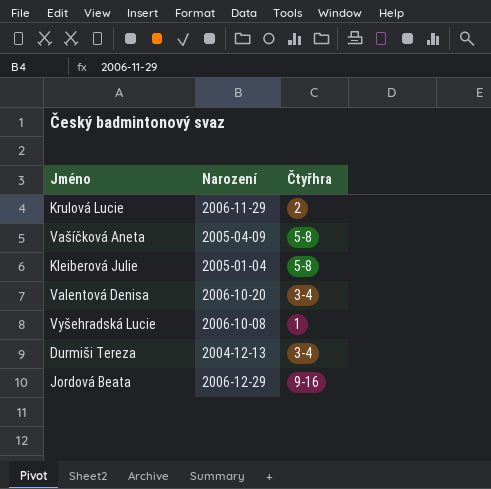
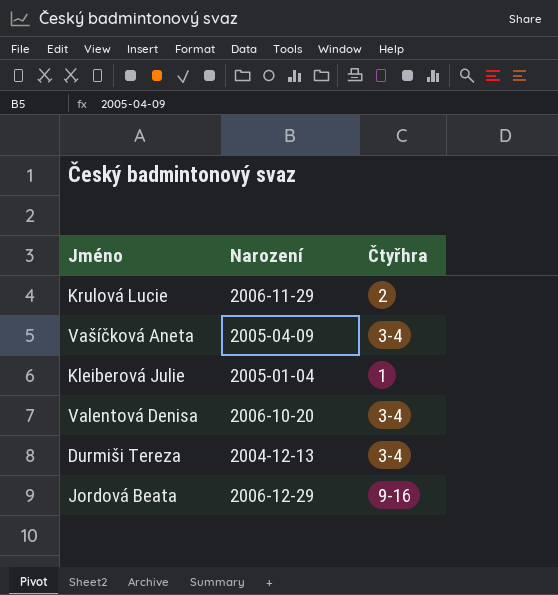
row Vyšehradská Lucie: 2006-10-08 | 1 -> none
Vašíčková Aneta | Čtyřhra: 5-8 -> 3-4
Kleiberová Julie | Čtyřhra: 5-8 -> 1

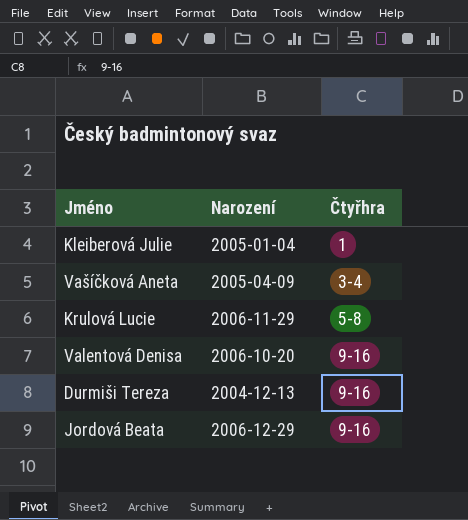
row order: none -> Čtyřhra ascending
Krulová Lucie | Čtyřhra: 2 -> 5-8
Valentová Denisa | Čtyřhra: 3-4 -> 9-16
Durmiši Tereza | Čtyřhra: 3-4 -> 9-16

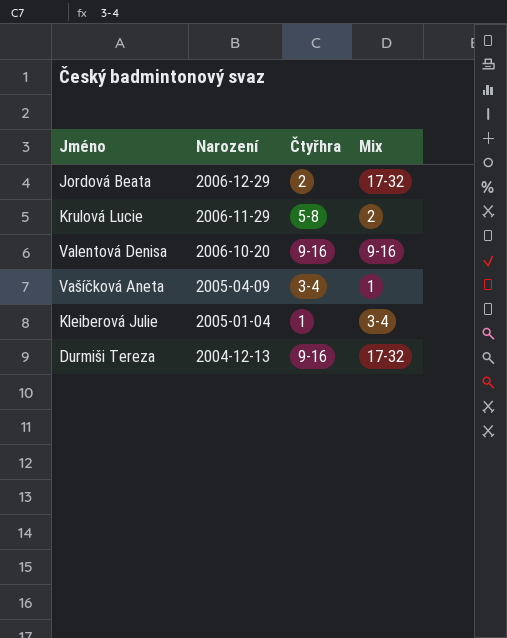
row order: Čtyřhra ascending -> Narození descending
column Mix | position: none -> 4
Jordová Beata | Čtyřhra: 9-16 -> 2

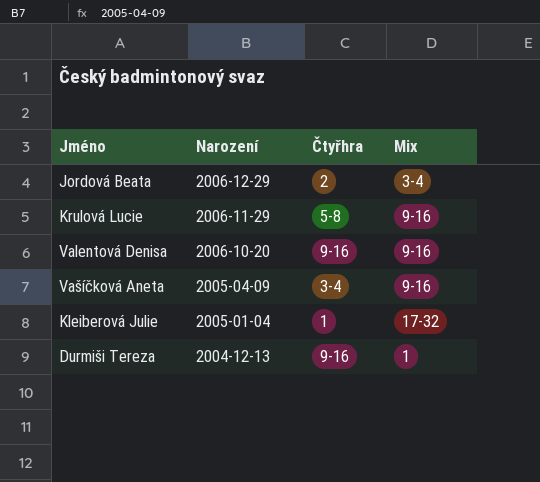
Jordová Beata | Mix: 17-32 -> 3-4
Krulová Lucie | Mix: 2 -> 9-16
Vašíčková Aneta | Mix: 1 -> 9-16
Kleiberová Julie | Mix: 3-4 -> 17-32
Durmiši Tereza | Mix: 17-32 -> 1

